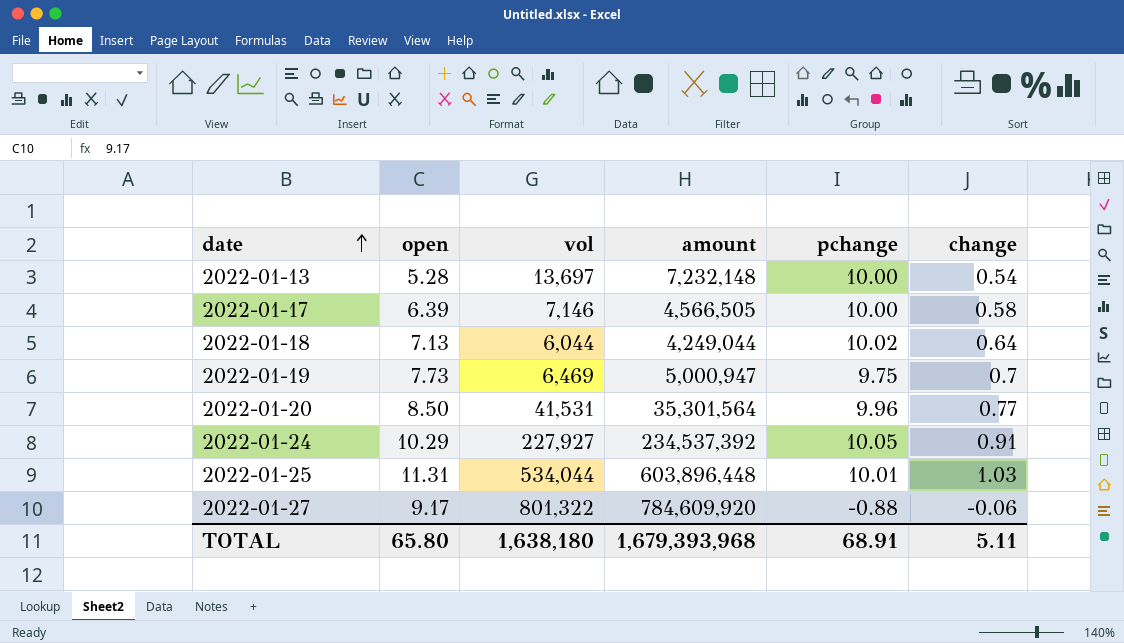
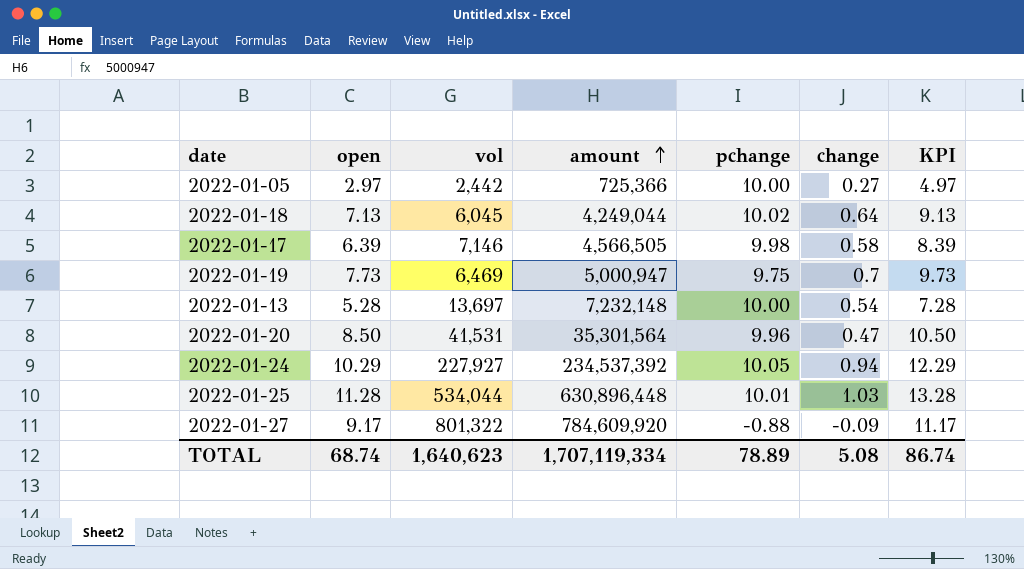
row order: date ascending -> amount ascending
column KPI | formula: none -> [open] + 2
row 2022-01-05: none -> 2.97 | 2,442 | 725,366 | 10.00 | 0.27 | 4.97
2022-01-18 | vol: 6,044 -> 6,045
2022-01-17 | pchange: 10.00 -> 9.98
2022-01-20 | change: 0.77 -> 0.47
2022-01-24 | change: 0.91 -> 0.94
2022-01-25 | open: 11.31 -> 11.28
2022-01-25 | amount: 603,896,448 -> 630,896,448
2022-01-27 | change: -0.06 -> -0.09
TOTAL | open: 65.80 -> 68.74
TOTAL | vol: 1,638,180 -> 1,640,623
TOTAL | amount: 1,679,393,968 -> 1,707,119,334
TOTAL | pchange: 68.91 -> 78.89
TOTAL | change: 5.11 -> 5.08

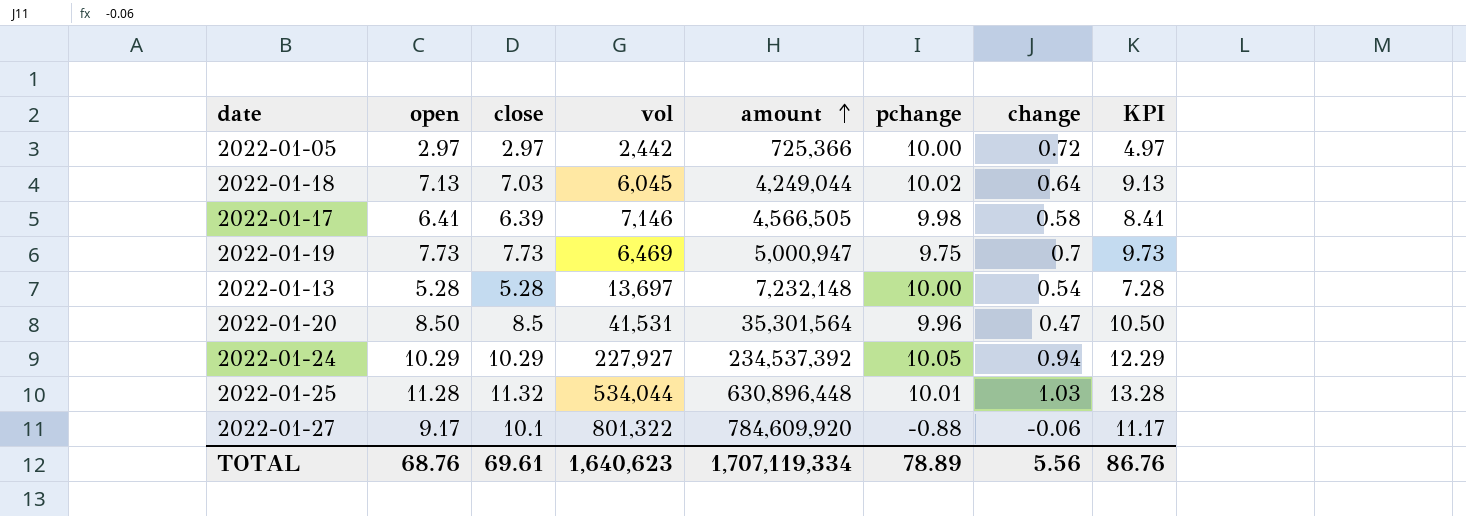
column close | position: none -> 3
2022-01-05 | change: 0.27 -> 0.72
2022-01-17 | open: 6.39 -> 6.41
2022-01-17 | KPI: 8.39 -> 8.41
2022-01-27 | change: -0.09 -> -0.06
TOTAL | open: 68.74 -> 68.76
TOTAL | change: 5.08 -> 5.56
TOTAL | KPI: 86.74 -> 86.76

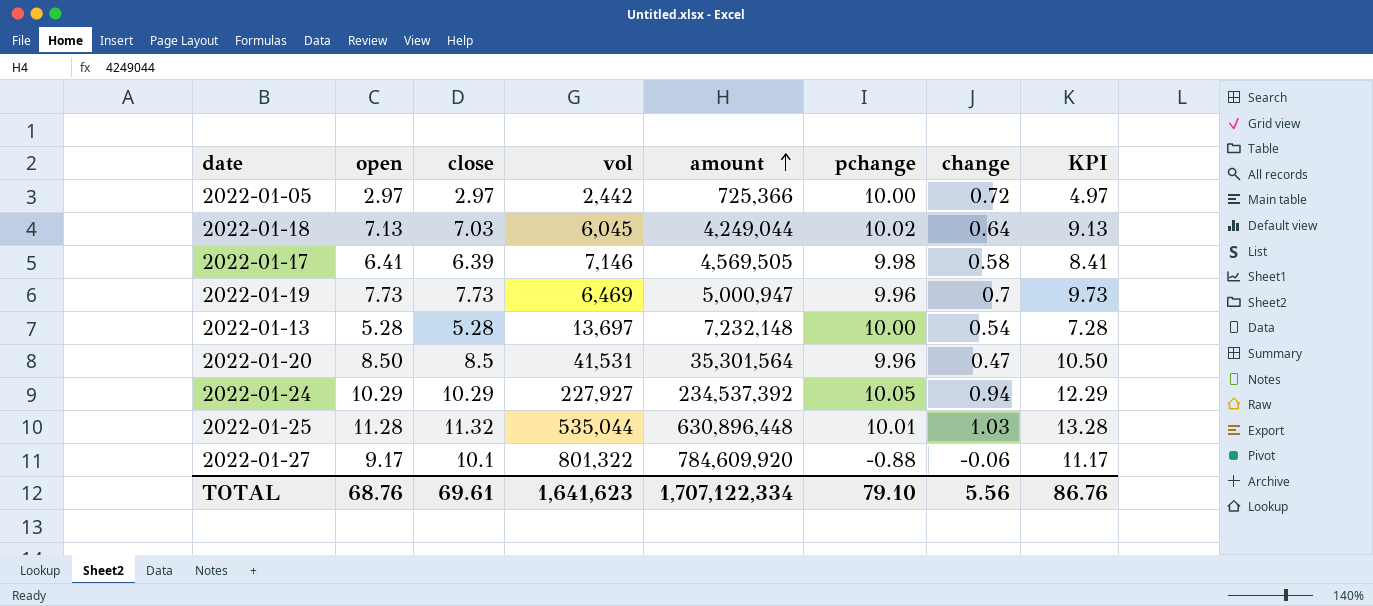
2022-01-17 | amount: 4,566,505 -> 4,569,505
2022-01-19 | pchange: 9.75 -> 9.96
2022-01-25 | vol: 534,044 -> 535,044
TOTAL | vol: 1,640,623 -> 1,641,623
TOTAL | amount: 1,707,119,334 -> 1,707,122,334
TOTAL | pchange: 78.89 -> 79.10

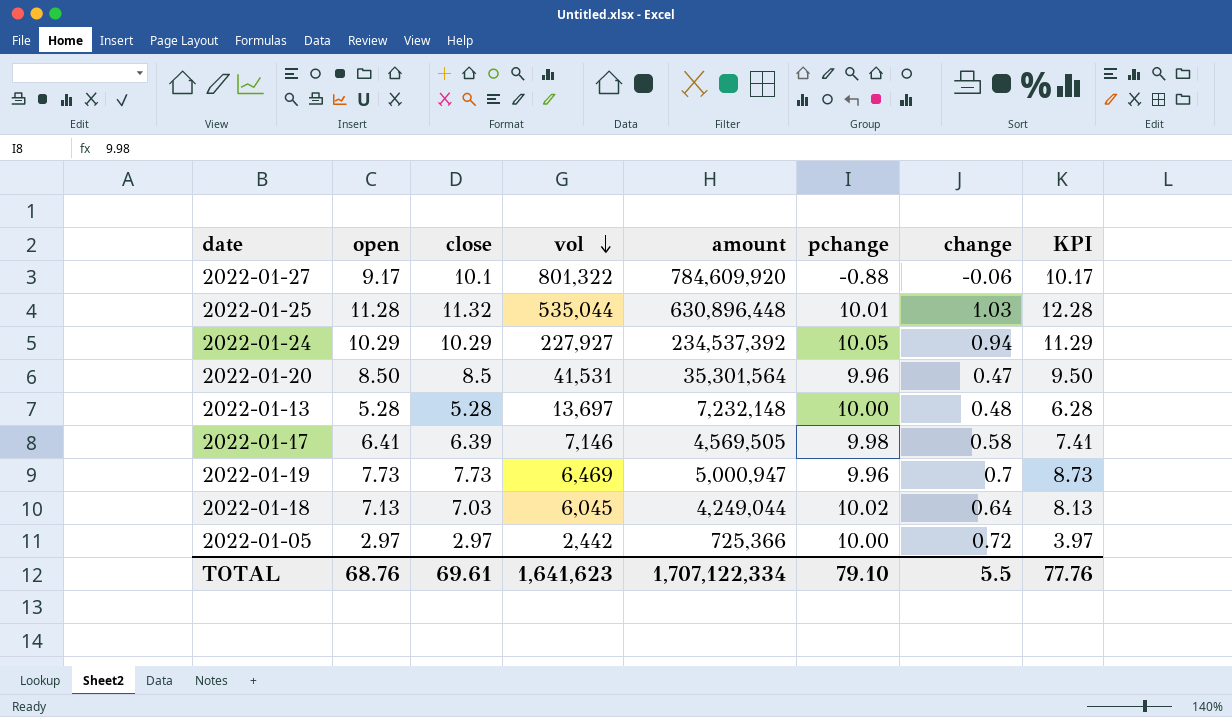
row order: amount ascending -> vol descending
column KPI | formula: [open] + 2 -> [open] + 1
2022-01-13 | change: 0.54 -> 0.48
TOTAL | change: 5.56 -> 5.5
TOTAL | KPI: 86.76 -> 77.76

